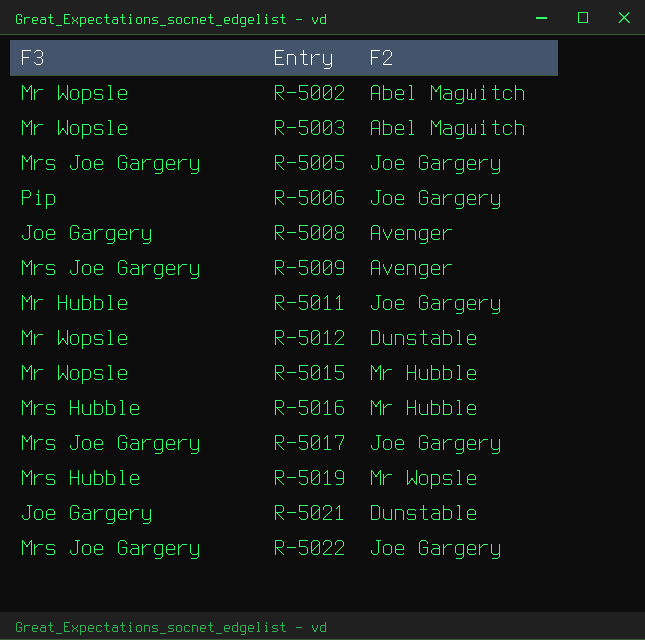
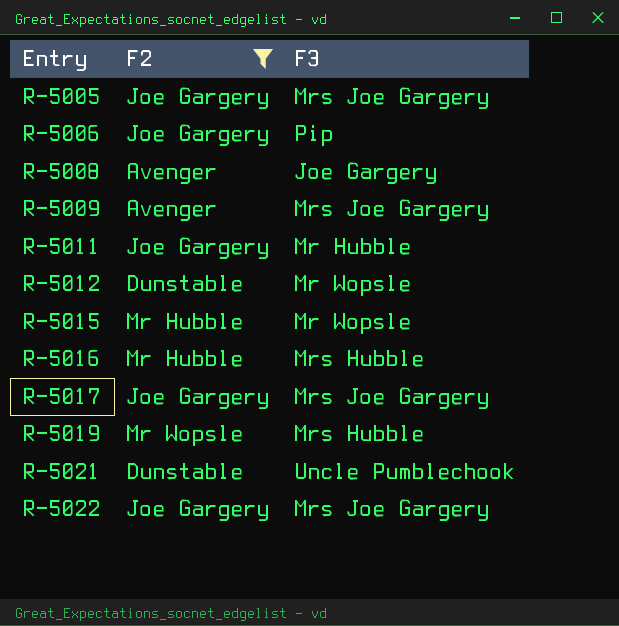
filter: none -> F2 != Abel Magwitch
column F3 | position: 1 -> 3
R-5021 | F3: Joe Gargery -> Uncle Pumblechook

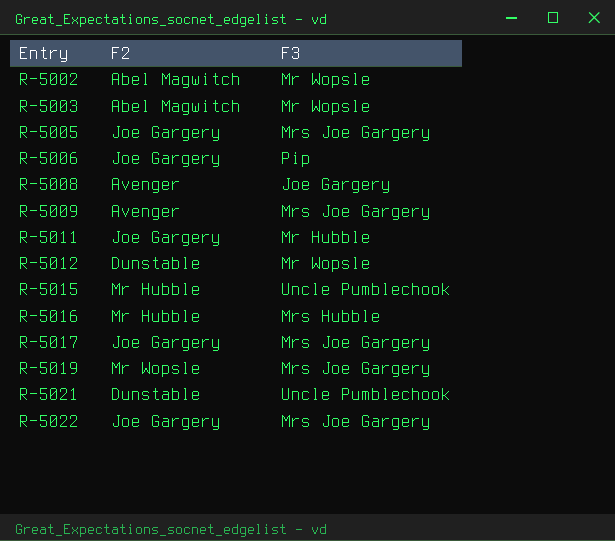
filter: F2 != Abel Magwitch -> none
R-5015 | F3: Mr Wopsle -> Uncle Pumblechook
R-5019 | F3: Mrs Hubble -> Mrs Joe Gargery

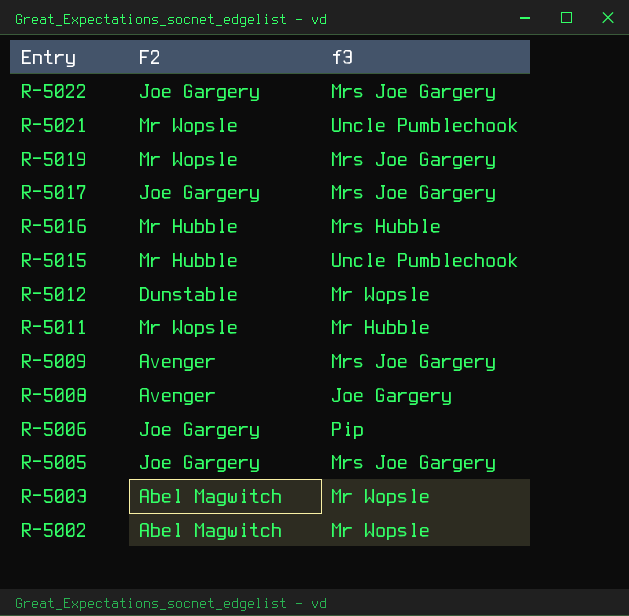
row order: Entry ascending -> Entry descending
column name: F3 -> f3
R-5021 | F2: Dunstable -> Mr Wopsle
R-5011 | F2: Joe Gargery -> Mr Wopsle

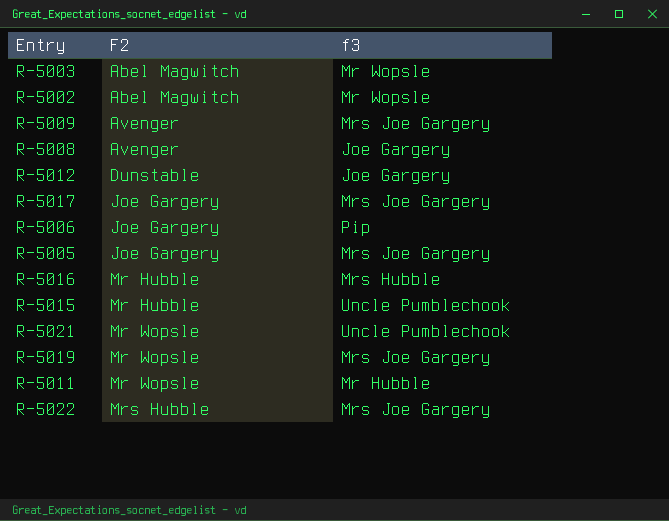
row order: Entry descending -> F2 ascending
R-5012 | f3: Mr Wopsle -> Joe Gargery
R-5022 | F2: Joe Gargery -> Mrs Hubble

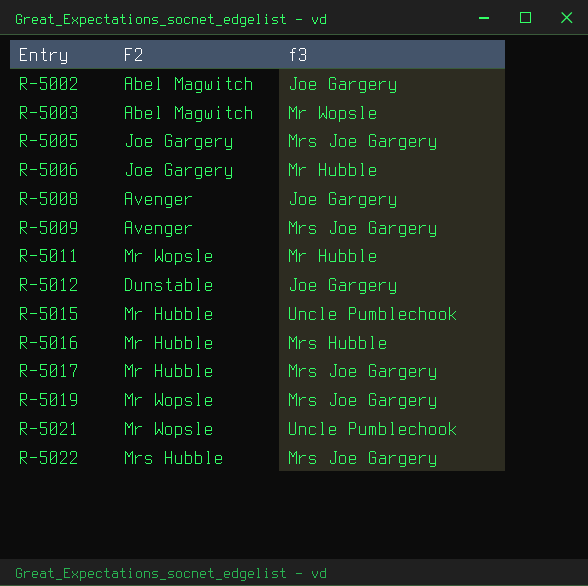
row order: F2 ascending -> Entry ascending
R-5002 | f3: Mr Wopsle -> Joe Gargery
R-5006 | f3: Pip -> Mr Hubble
R-5017 | F2: Joe Gargery -> Mr Hubble

